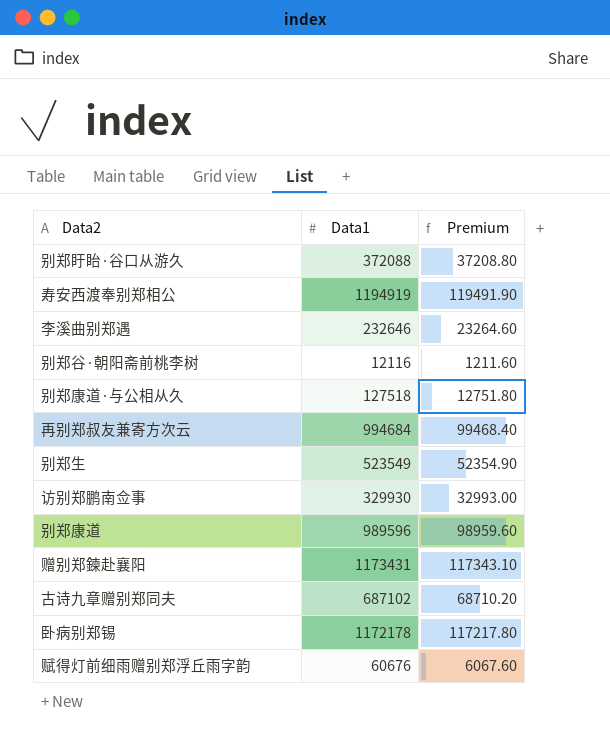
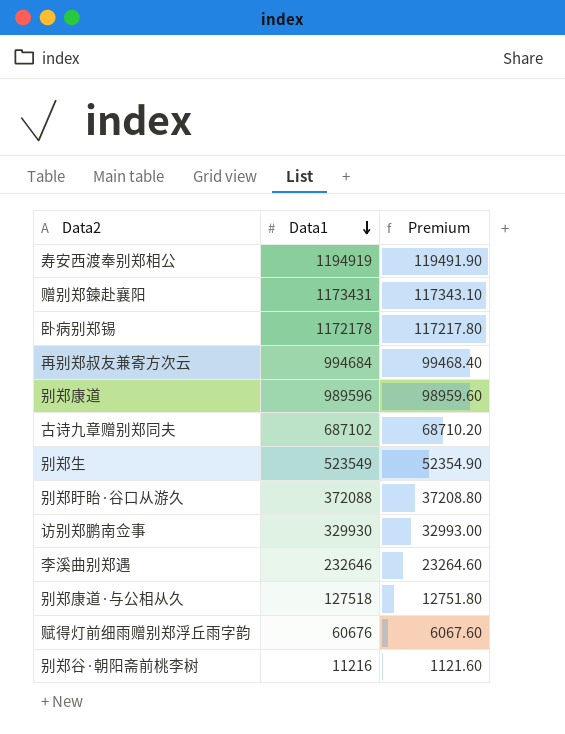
row order: none -> Data1 descending
别郑谷·朝阳斋前桃李树 | Data1: 12116 -> 11216
别郑谷·朝阳斋前桃李树 | Premium: 1211.60 -> 1121.60

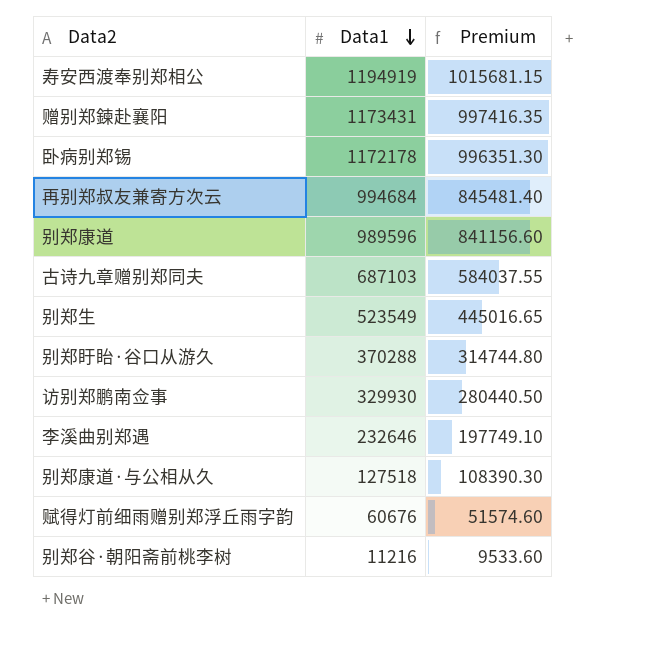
column Premium | formula: [Data1] * 0.1 -> [Data1] * 0.85
古诗九章赠别郑同夫 | Data1: 687102 -> 687103
别郑盱眙·谷口从游久 | Data1: 372088 -> 370288

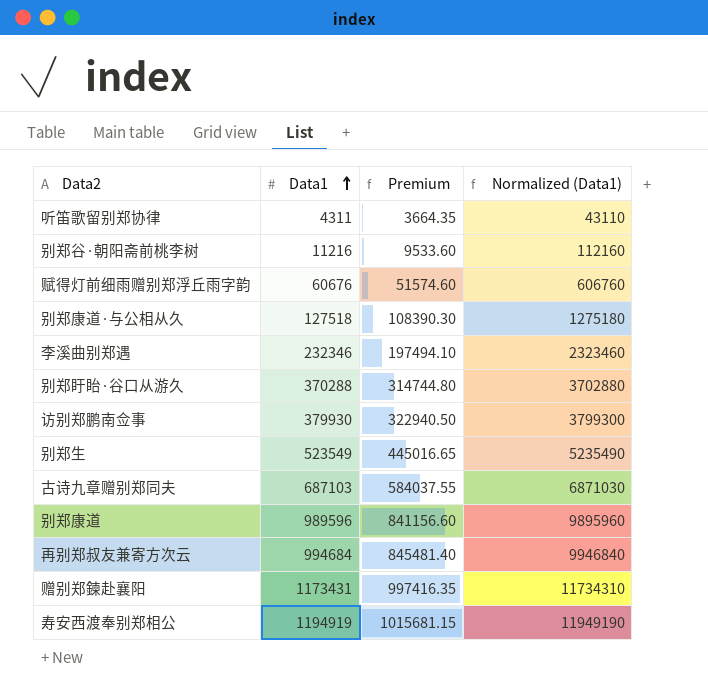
row order: Data1 descending -> Data1 ascending
column Normalized (Data1) | formula: none -> [Data1] * 10
row 卧病别郑锡: 1172178 | 996351.30 -> none
row 听笛歌留别郑协律: none -> 4311 | 3664.35 | 43110
李溪曲别郑遇 | Data1: 232646 -> 232346
李溪曲别郑遇 | Premium: 197749.10 -> 197494.10
访别郑鹏南佥事 | Data1: 329930 -> 379930
访别郑鹏南佥事 | Premium: 280440.50 -> 322940.50

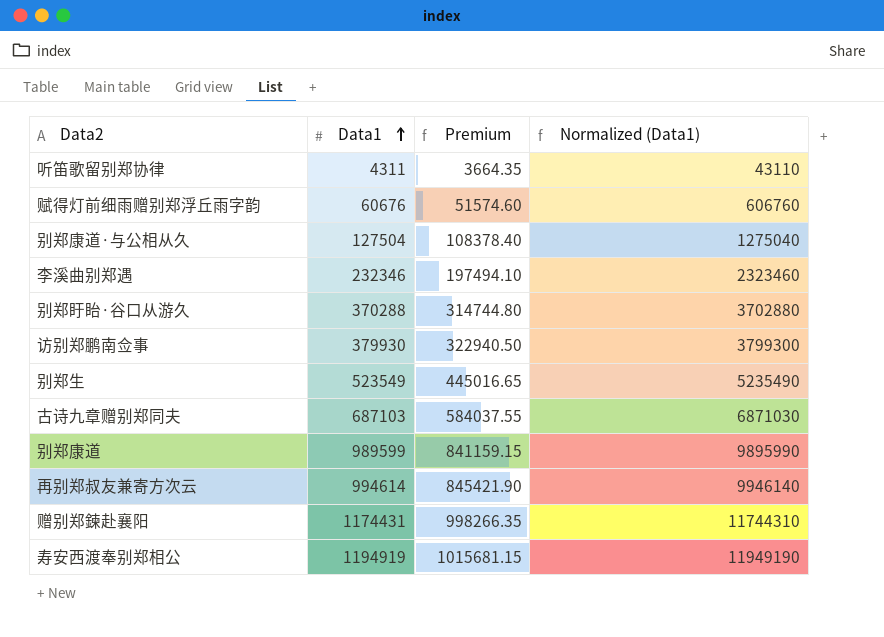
row 别郑谷·朝阳斋前桃李树: 11216 | 9533.60 | 112160 -> none
别郑康道·与公相从久 | Data1: 127518 -> 127504
别郑康道·与公相从久 | Premium: 108390.30 -> 108378.40
别郑康道·与公相从久 | Normalized (Data1): 1275180 -> 1275040
别郑康道 | Data1: 989596 -> 989599
别郑康道 | Premium: 841156.60 -> 841159.15
别郑康道 | Normalized (Data1): 9895960 -> 9895990
再别郑叔友兼寄方次云 | Data1: 994684 -> 994614
再别郑叔友兼寄方次云 | Premium: 845481.40 -> 845421.90
再别郑叔友兼寄方次云 | Normalized (Data1): 9946840 -> 9946140
赠别郑鍊赴襄阳 | Data1: 1173431 -> 1174431
赠别郑鍊赴襄阳 | Premium: 997416.35 -> 998266.35
赠别郑鍊赴襄阳 | Normalized (Data1): 11734310 -> 11744310

